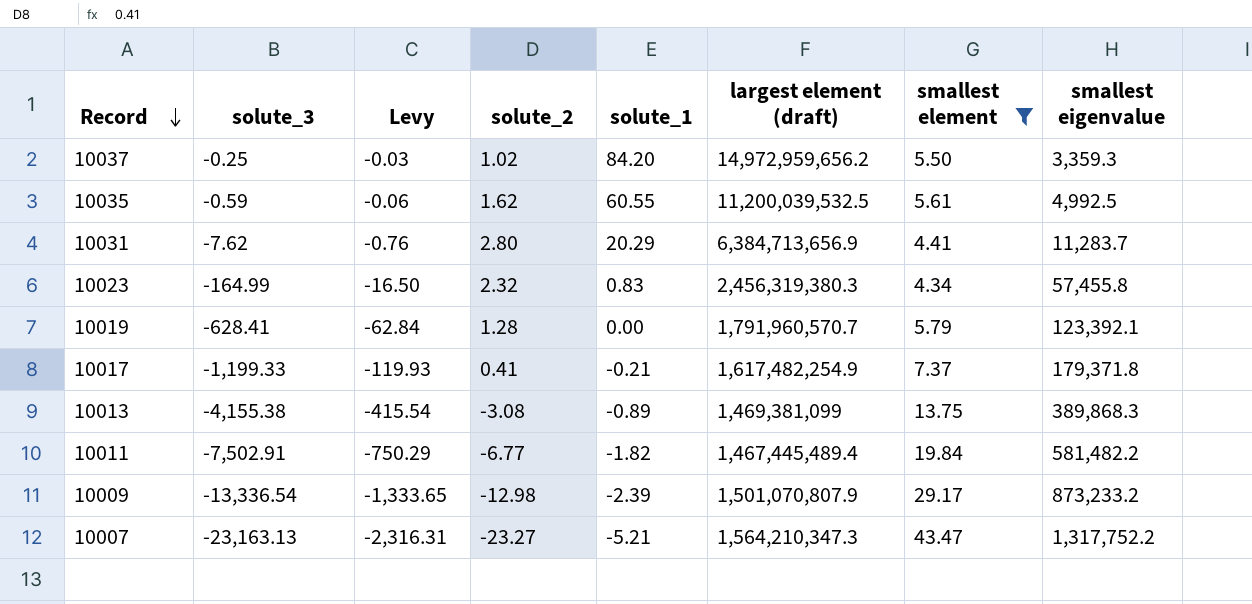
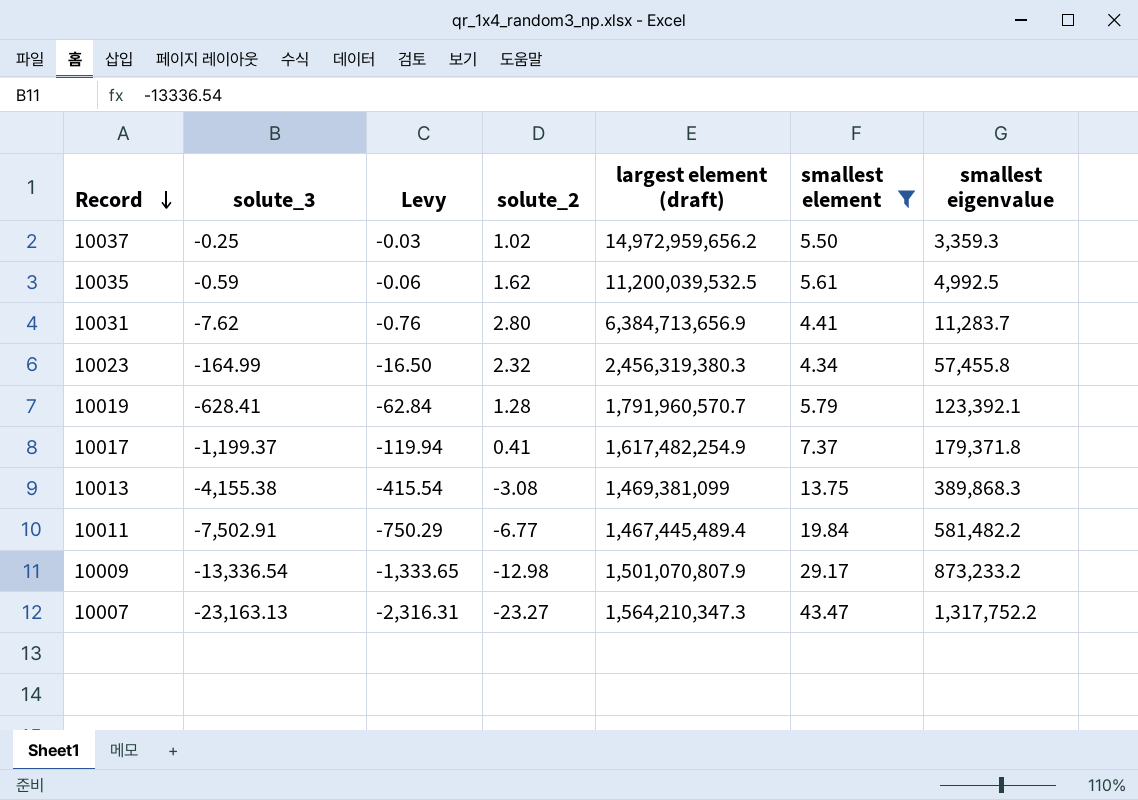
column solute_1 | position: 5 -> none
10017 | solute_3: -1,199.33 -> -1,199.37
10017 | Levy: -119.93 -> -119.94

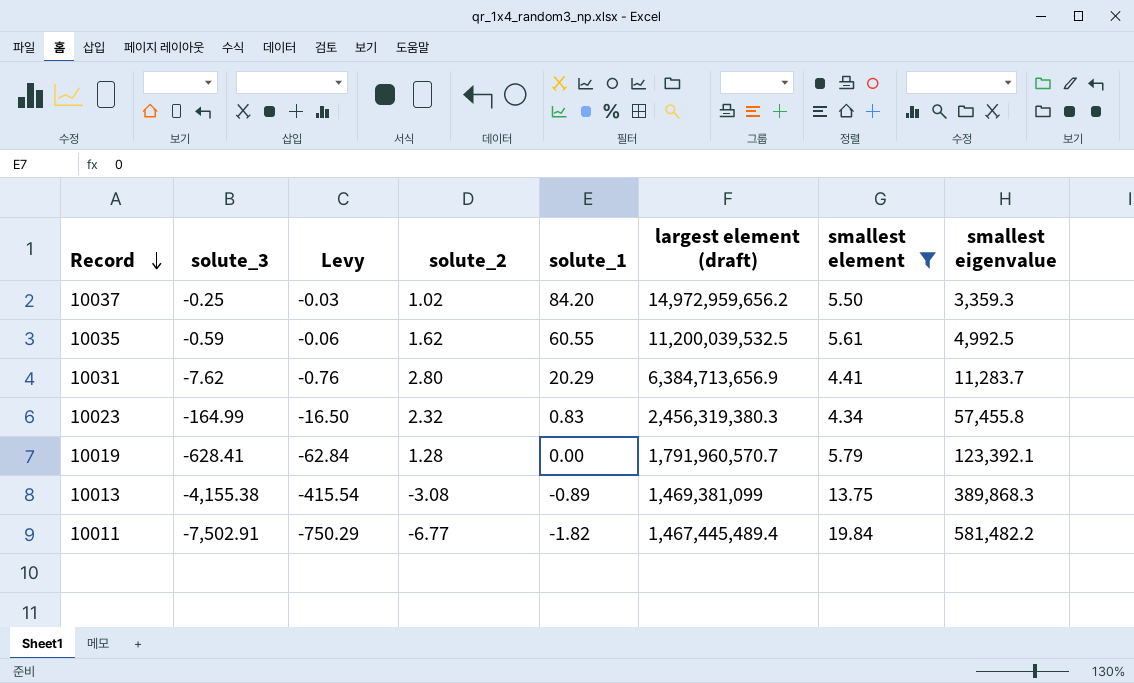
column solute_1 | position: none -> 5
row 10017: -1,199.37 | -119.94 | 0.41 | 1,617,482,254.9 | 7.37 | 179,371.8 -> none
row 10009: -13,336.54 | -1,333.65 | -12.98 | 1,501,070,807.9 | 29.17 | 873,233.2 -> none
row 10007: -23,163.13 | -2,316.31 | -23.27 | 1,564,210,347.3 | 43.47 | 1,317,752.2 -> none

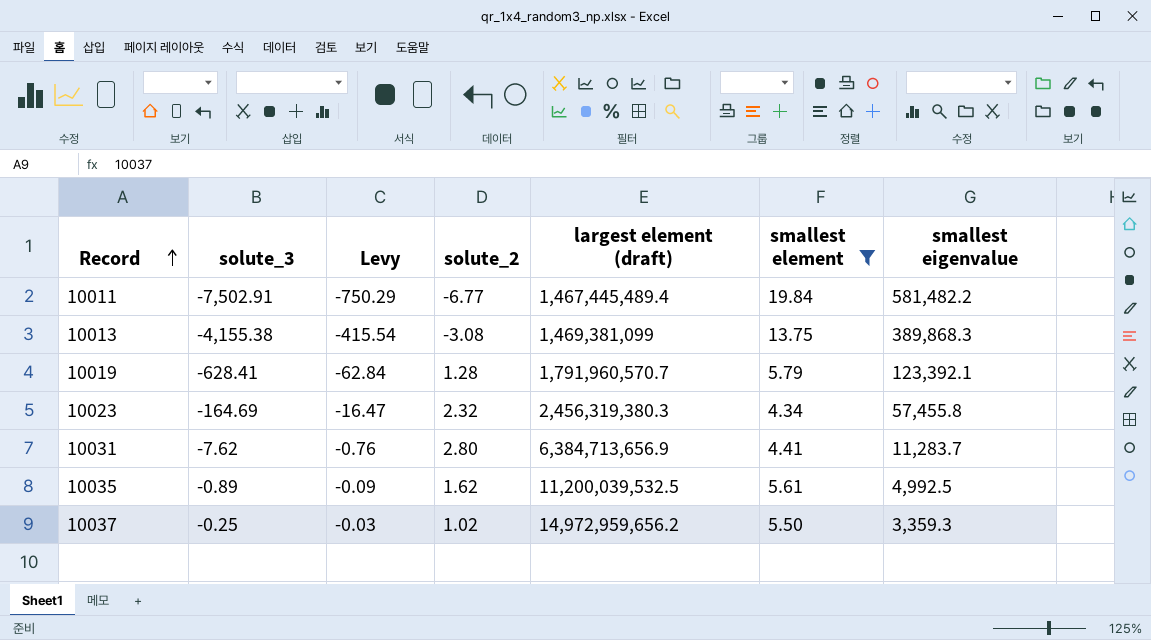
row order: Record descending -> Record ascending
column solute_1 | position: 5 -> none
10023 | solute_3: -164.99 -> -164.69
10023 | Levy: -16.50 -> -16.47
10035 | solute_3: -0.59 -> -0.89
10035 | Levy: -0.06 -> -0.09

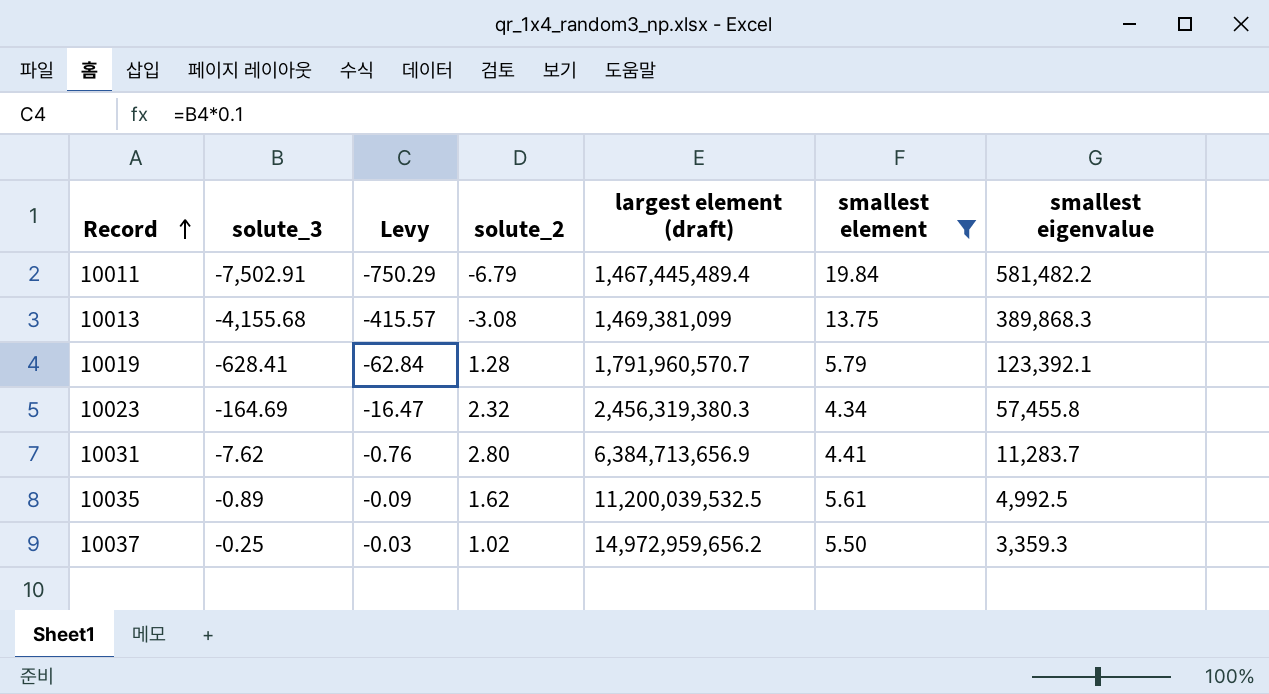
10011 | solute_2: -6.77 -> -6.79
10013 | solute_3: -4,155.38 -> -4,155.68
10013 | Levy: -415.54 -> -415.57

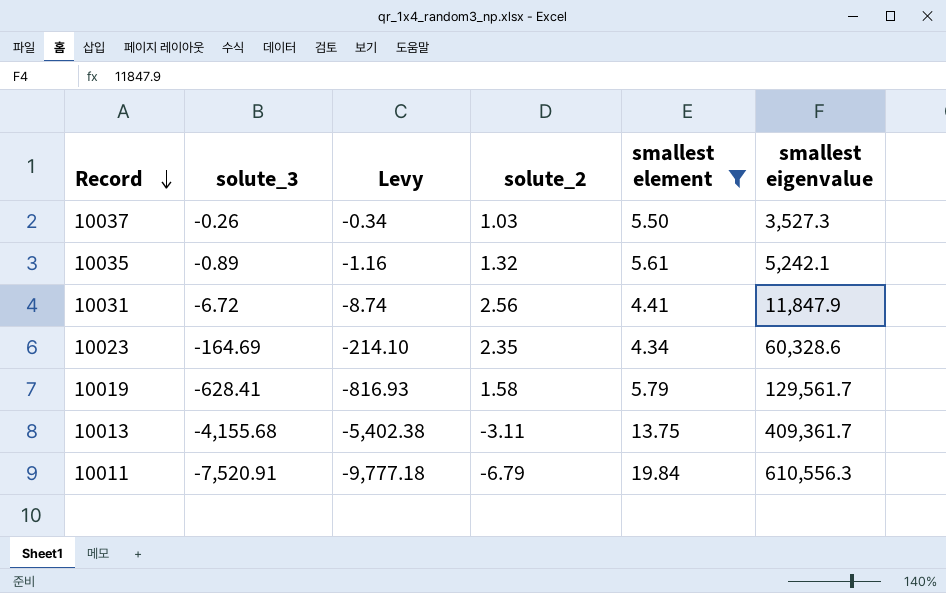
row order: Record ascending -> Record descending
column largest element (draft) | position: 5 -> none
column Levy | formula: [solute_3] * 0.1 -> [solute_3] * 1.3
10037 | solute_3: -0.25 -> -0.26
10037 | solute_2: 1.02 -> 1.03
10037 | smallest eigenvalue: 3,359.3 -> 3,527.3
10035 | solute_2: 1.62 -> 1.32
10035 | smallest eigenvalue: 4,992.5 -> 5,242.1
10031 | solute_3: -7.62 -> -6.72
10031 | solute_2: 2.80 -> 2.56
10031 | smallest eigenvalue: 11,283.7 -> 11,847.9
10023 | solute_2: 2.32 -> 2.35
10023 | smallest eigenvalue: 57,455.8 -> 60,328.6
10019 | solute_2: 1.28 -> 1.58
10019 | smallest eigenvalue: 123,392.1 -> 129,561.7
10013 | solute_2: -3.08 -> -3.11
10013 | smallest eigenvalue: 389,868.3 -> 409,361.7
10011 | solute_3: -7,502.91 -> -7,520.91
10011 | smallest eigenvalue: 581,482.2 -> 610,556.3

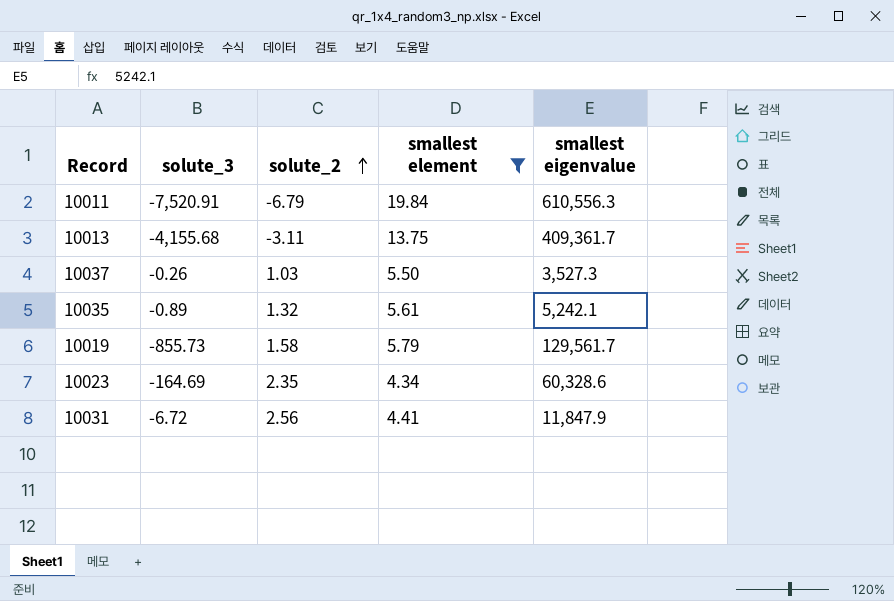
row order: Record descending -> solute_2 ascending
column Levy | formula: [solute_3] * 1.3 -> none
10019 | solute_3: -628.41 -> -855.73

